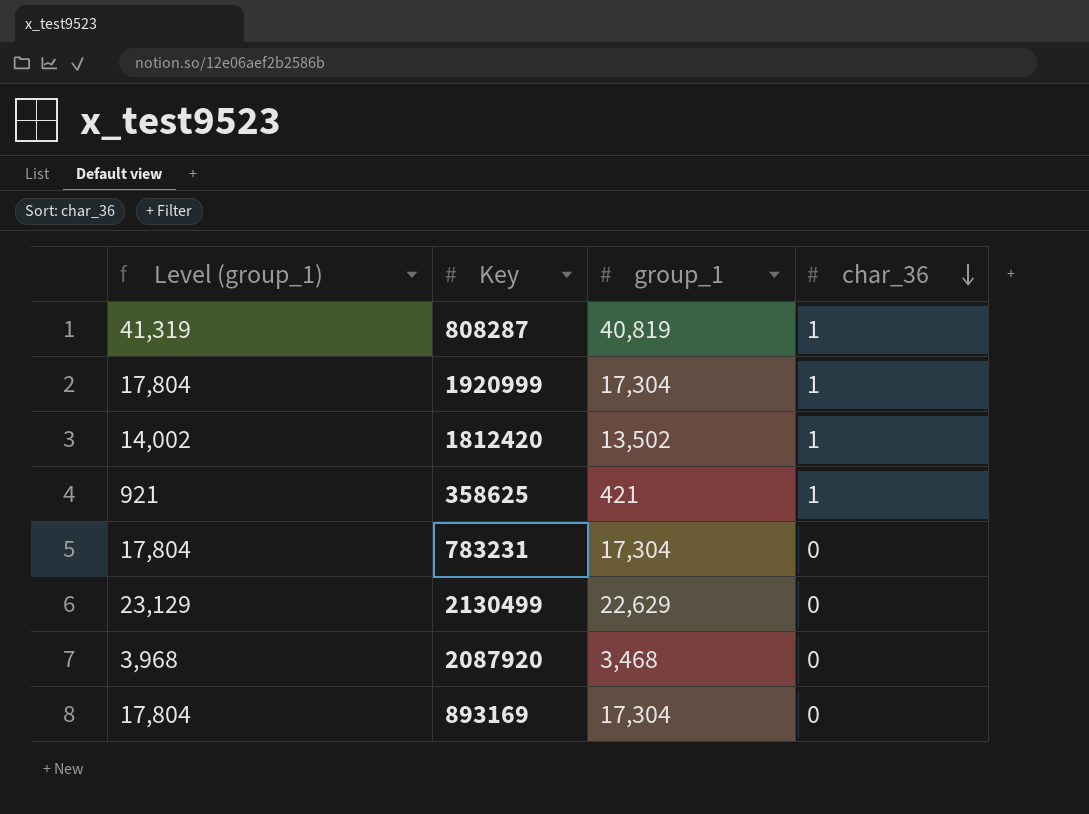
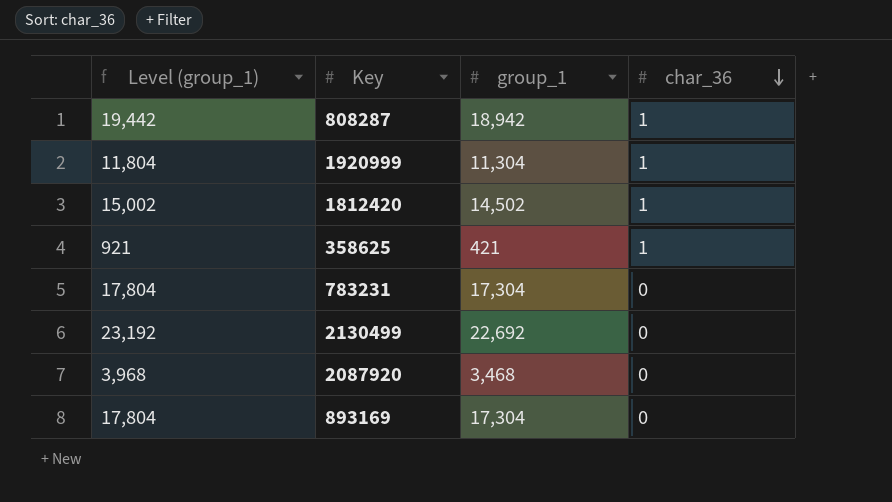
808287 | Level (group_1): 41,319 -> 19,442
808287 | group_1: 40,819 -> 18,942
1920999 | Level (group_1): 17,804 -> 11,804
1920999 | group_1: 17,304 -> 11,304
1812420 | Level (group_1): 14,002 -> 15,002
1812420 | group_1: 13,502 -> 14,502
2130499 | Level (group_1): 23,129 -> 23,192
2130499 | group_1: 22,629 -> 22,692

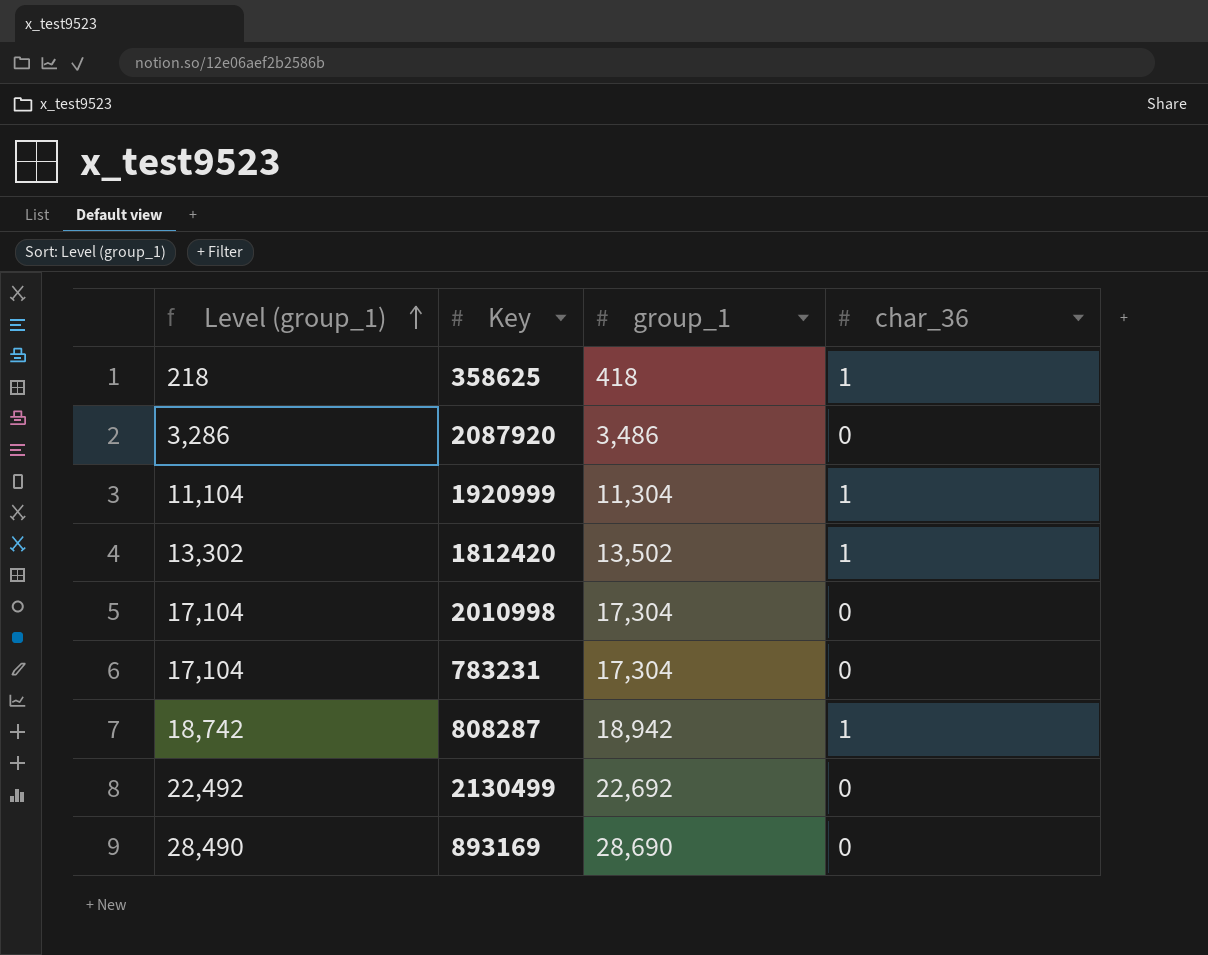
row order: char_36 descending -> Level (group_1) ascending
column Level (group_1) | formula: [group_1] + 500 -> [group_1] - 200
358625 | group_1: 421 -> 418
2087920 | group_1: 3,468 -> 3,486
1812420 | group_1: 14,502 -> 13,502
row 2010998: none -> 17,104 | 17,304 | 0
893169 | group_1: 17,304 -> 28,690

